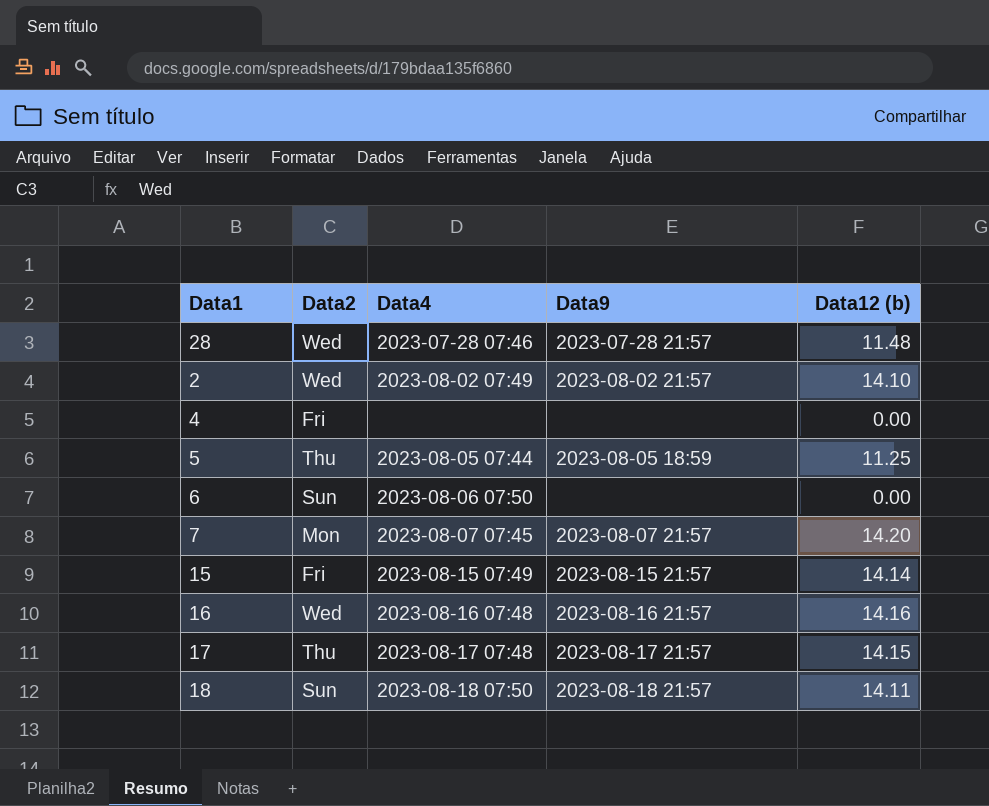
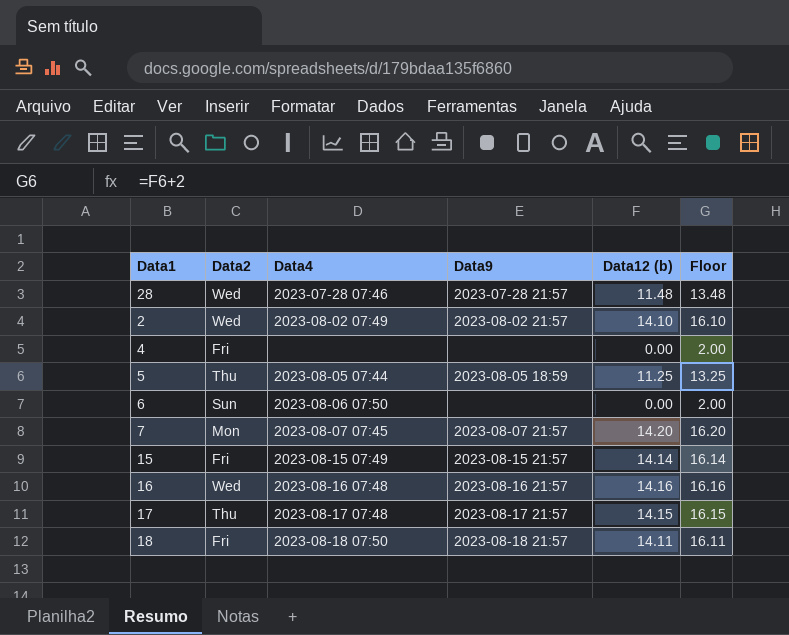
column Floor | formula: none -> [Data12 (b)] + 2
18 | Data2: Sun -> Fri

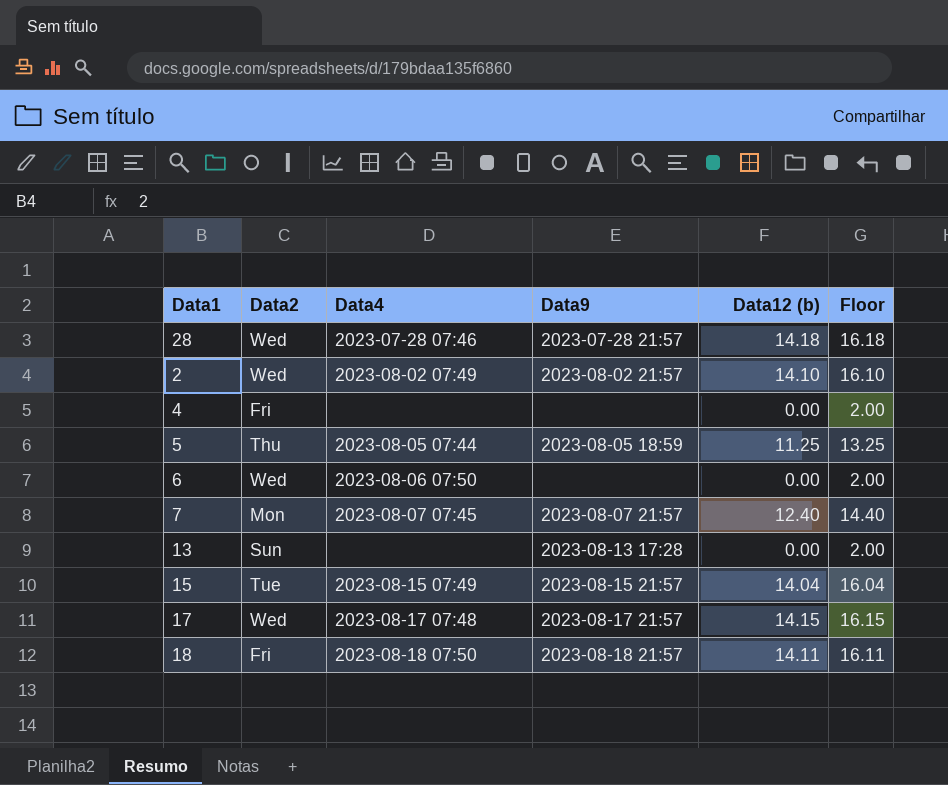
row 16: Wed | 2023-08-16 07:48 | 2023-08-16 21:57 | 14.16 | 16.16 -> none
28 | Data12 (b): 11.48 -> 14.18
28 | Floor: 13.48 -> 16.18
6 | Data2: Sun -> Wed
7 | Data12 (b): 14.20 -> 12.40
7 | Floor: 16.20 -> 14.40
row 13: none -> Sun | none | 2023-08-13 17:28 | 0.00 | 2.00
15 | Data2: Fri -> Tue
15 | Data12 (b): 14.14 -> 14.04
15 | Floor: 16.14 -> 16.04
17 | Data2: Thu -> Wed

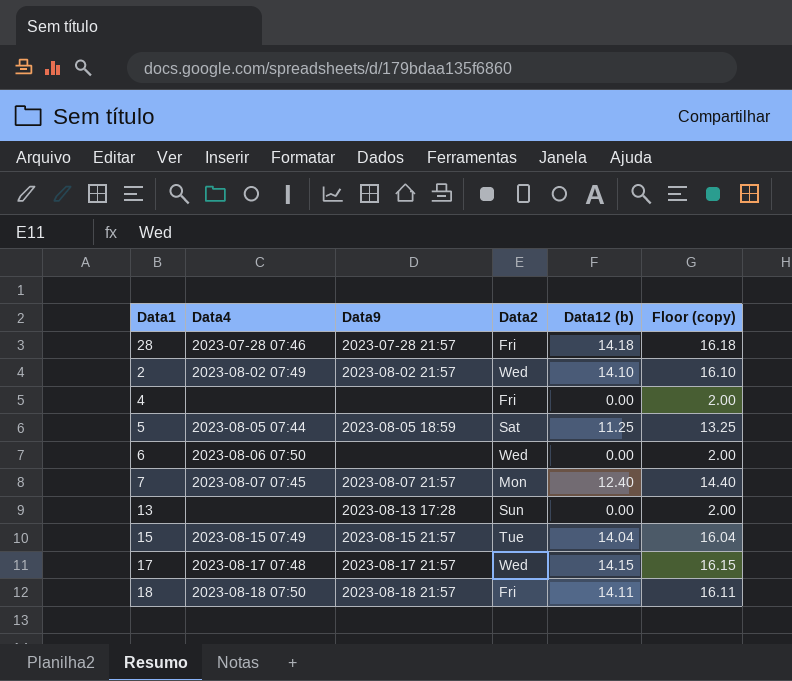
column Data2 | position: 2 -> 4
column name: Floor -> Floor (copy)
28 | Data2: Wed -> Fri
5 | Data2: Thu -> Sat

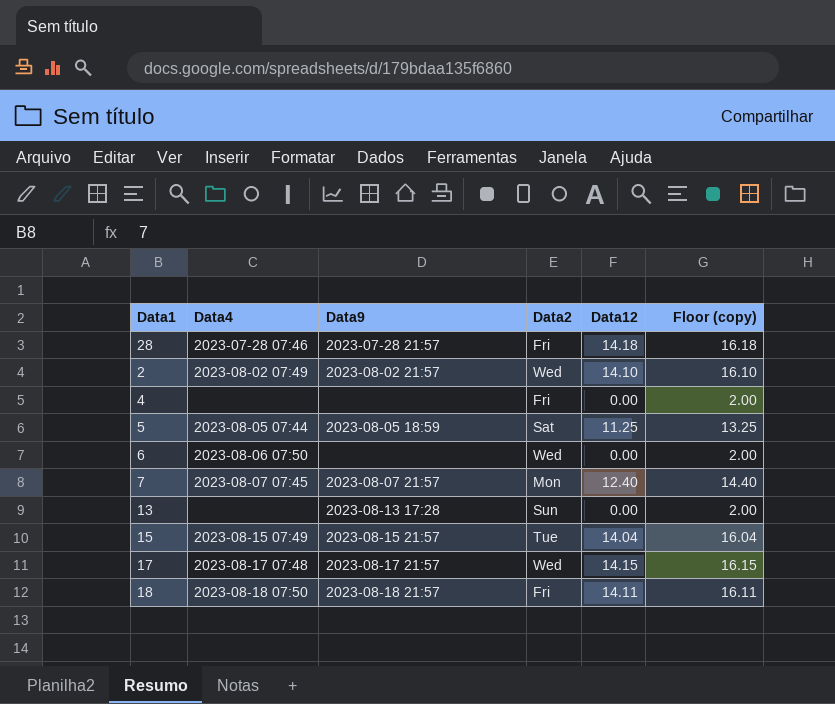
column name: Data12 (b) -> Data12

